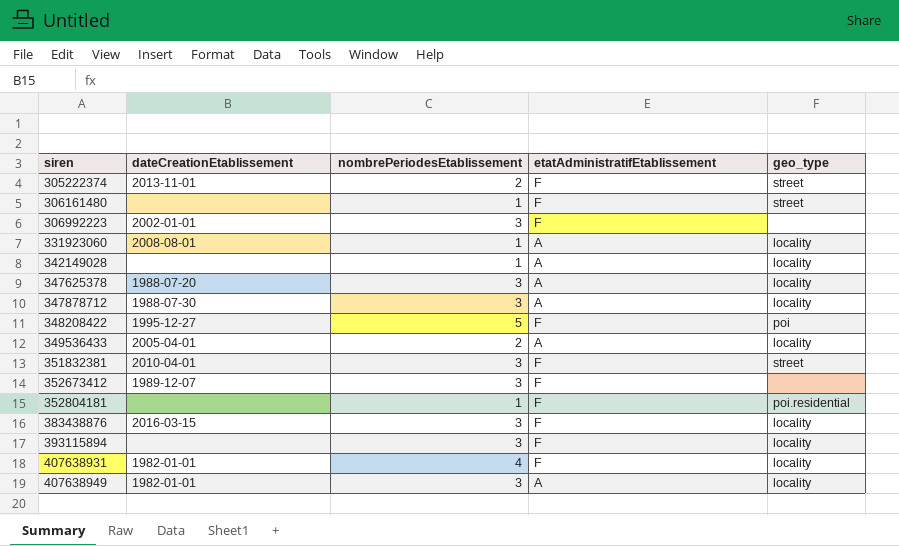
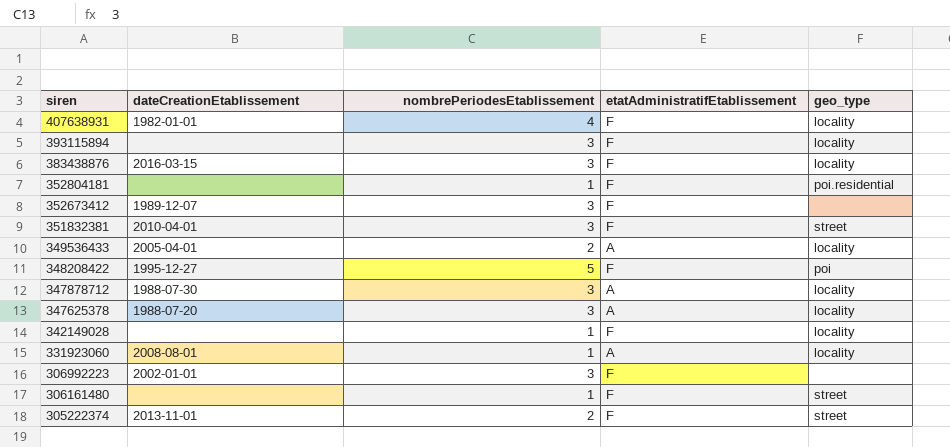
row order: siren ascending -> siren descending
row 407638949: 1982-01-01 | 3 | A | locality -> none
342149028 | etatAdministratifEtablissement: A -> F

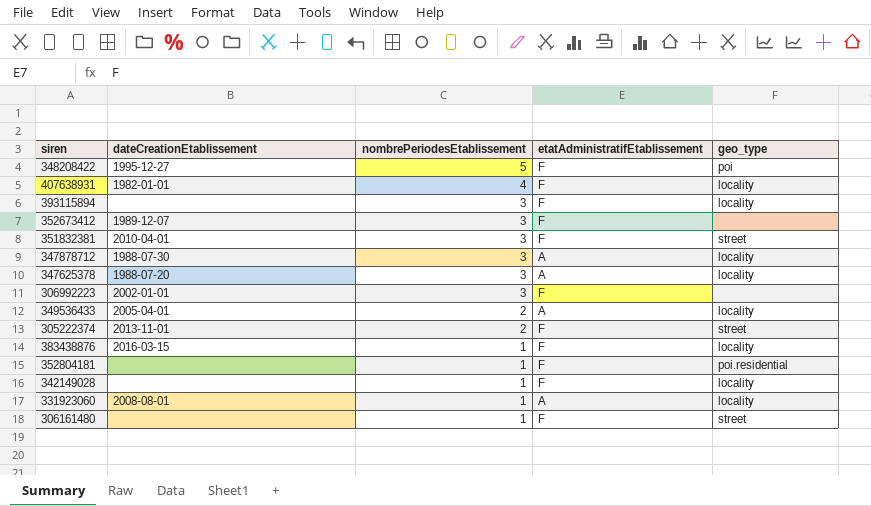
row order: siren descending -> nombrePeriodesEtablissement descending
383438876 | nombrePeriodesEtablissement: 3 -> 1

